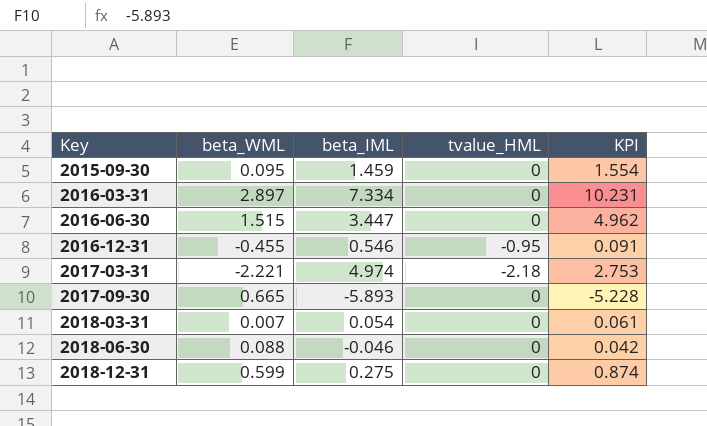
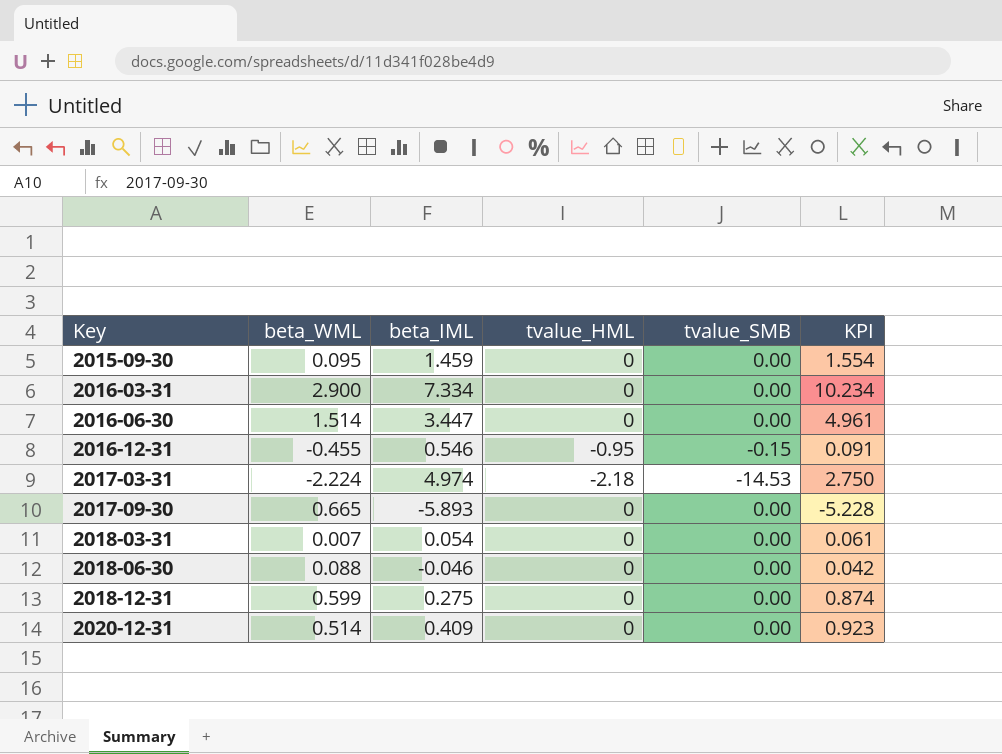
column tvalue_SMB | position: none -> 5
2016-03-31 | beta_WML: 2.897 -> 2.900
2016-03-31 | KPI: 10.231 -> 10.234
2016-06-30 | beta_WML: 1.515 -> 1.514
2016-06-30 | KPI: 4.962 -> 4.961
2017-03-31 | beta_WML: -2.221 -> -2.224
2017-03-31 | KPI: 2.753 -> 2.750
row 2020-12-31: none -> 0.514 | 0.409 | 0 | 0.00 | 0.923

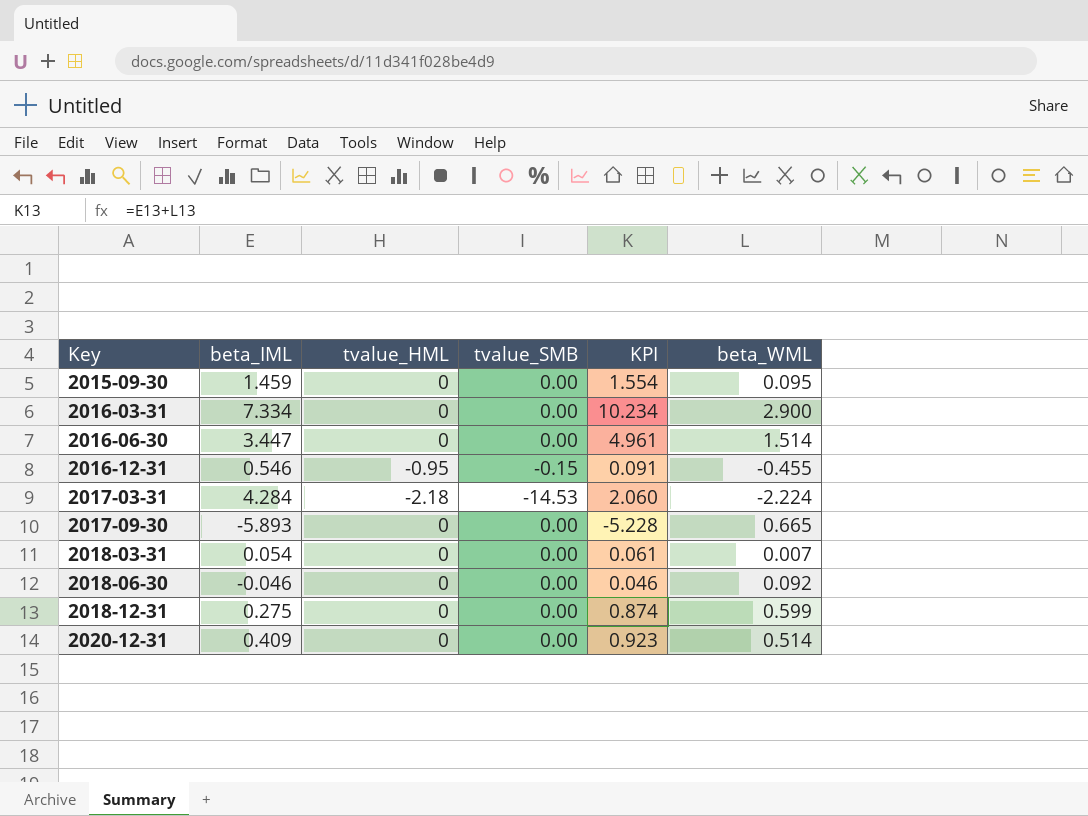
column beta_WML | position: 2 -> 6
2017-03-31 | beta_IML: 4.974 -> 4.284
2017-03-31 | KPI: 2.750 -> 2.060
2018-06-30 | KPI: 0.042 -> 0.046
2018-06-30 | beta_WML: 0.088 -> 0.092

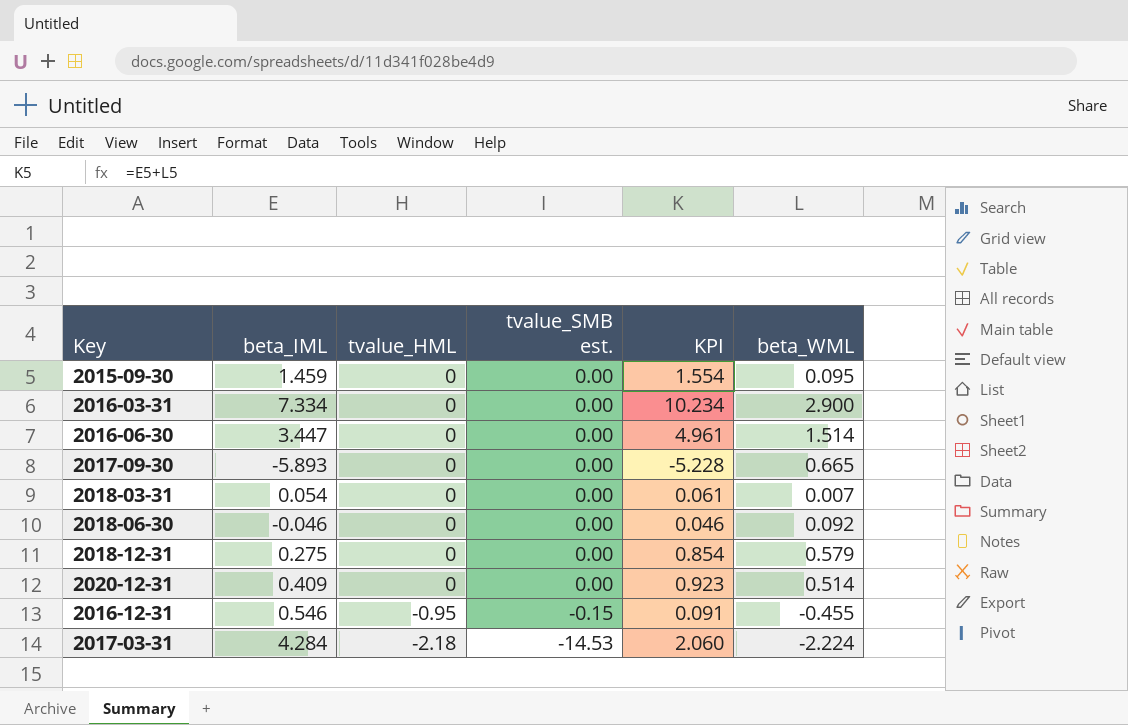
row order: Key ascending -> tvalue_HML descending
column name: tvalue_SMB -> tvalue_SMB est.
2018-12-31 | KPI: 0.874 -> 0.854
2018-12-31 | beta_WML: 0.599 -> 0.579

